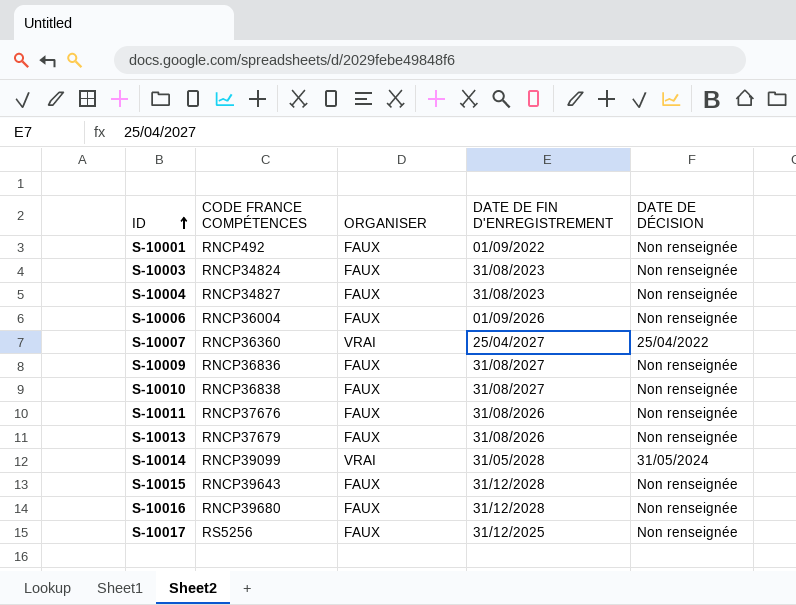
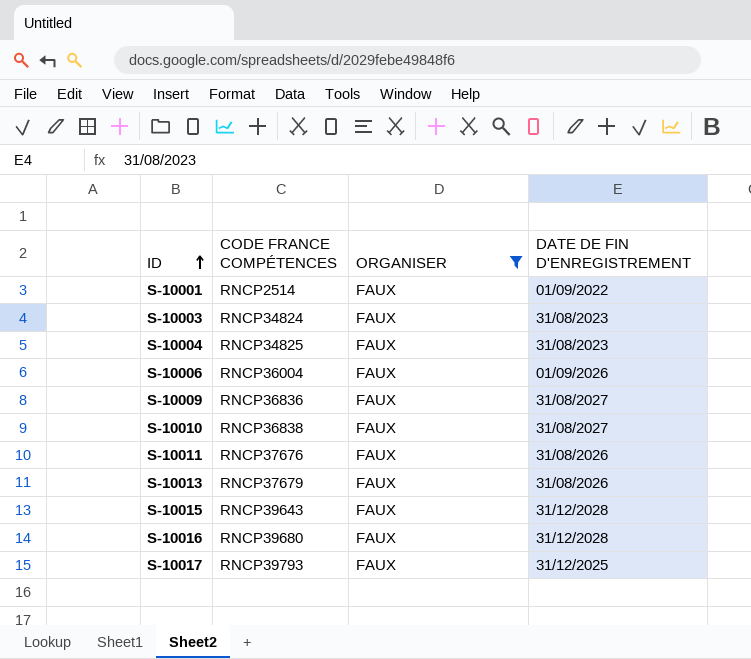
filter: none -> ORGANISER = FAUX
column DATE DE DÉCISION | position: 5 -> none
S-10001 | CODE FRANCE COMPÉTENCES: RNCP492 -> RNCP2514
S-10004 | CODE FRANCE COMPÉTENCES: RNCP34827 -> RNCP34825
S-10017 | CODE FRANCE COMPÉTENCES: RS5256 -> RNCP39793

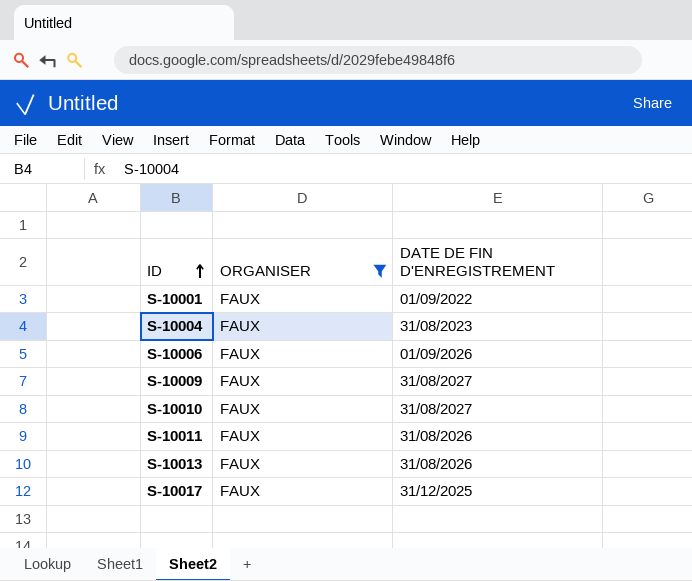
column CODE FRANCE COMPÉTENCES | position: 2 -> none
row S-10003: RNCP34824 | FAUX | 31/08/2023 -> none
row S-10015: RNCP39643 | FAUX | 31/12/2028 -> none
row S-10016: RNCP39680 | FAUX | 31/12/2028 -> none

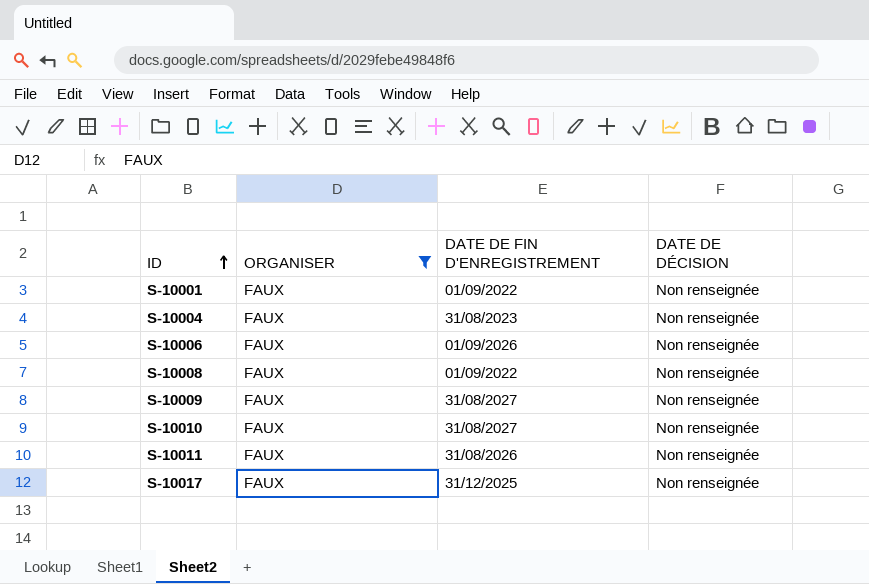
column DATE DE DÉCISION | position: none -> 4
row S-10013: FAUX | 31/08/2026 -> none
row S-10008: none -> FAUX | 01/09/2022 | Non renseignée

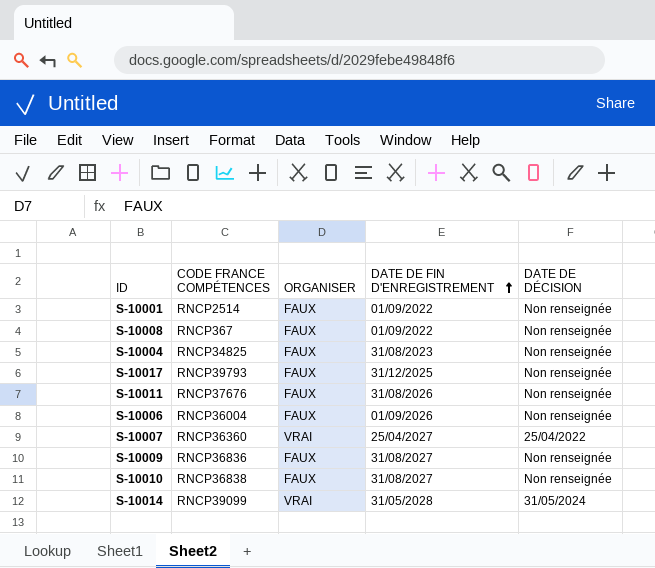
filter: ORGANISER = FAUX -> none
row order: ID ascending -> DATE DE FIN D'ENREGISTREMENT ascending
column CODE FRANCE COMPÉTENCES | position: none -> 2

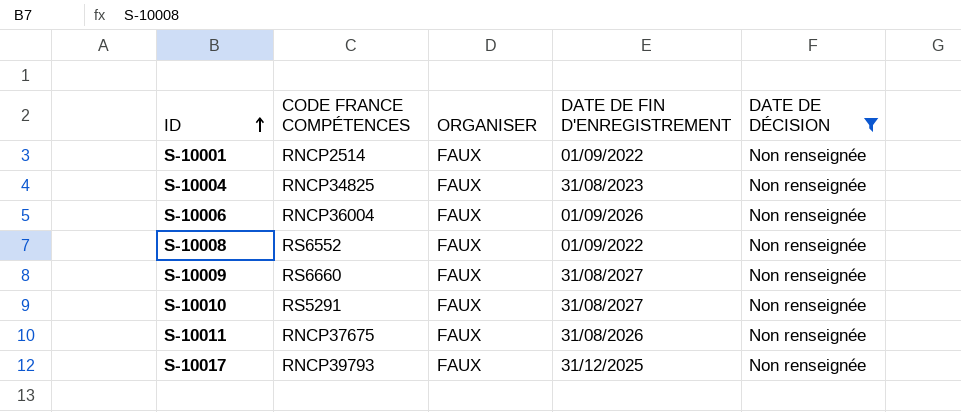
filter: none -> DATE DE DÉCISION = Non renseignée
row order: DATE DE FIN D'ENREGISTREMENT ascending -> ID ascending
S-10008 | CODE FRANCE COMPÉTENCES: RNCP367 -> RS6552
S-10009 | CODE FRANCE COMPÉTENCES: RNCP36836 -> RS6660
S-10010 | CODE FRANCE COMPÉTENCES: RNCP36838 -> RS5291
S-10011 | CODE FRANCE COMPÉTENCES: RNCP37676 -> RNCP37675

